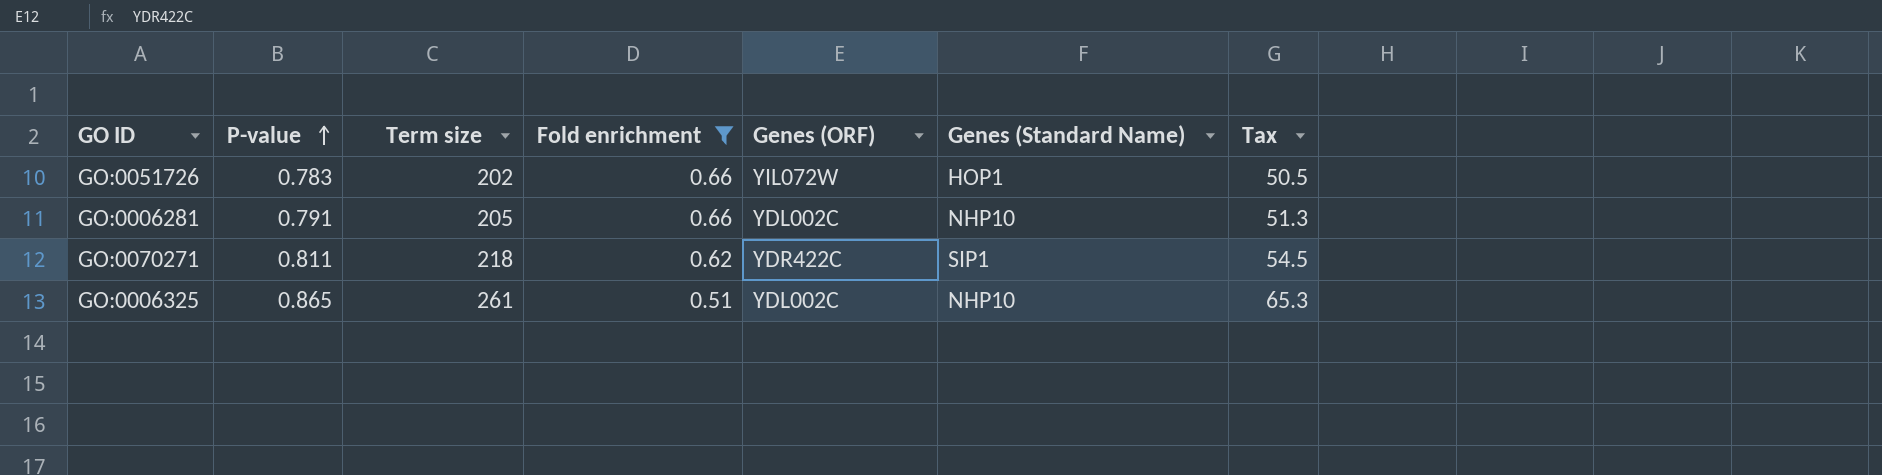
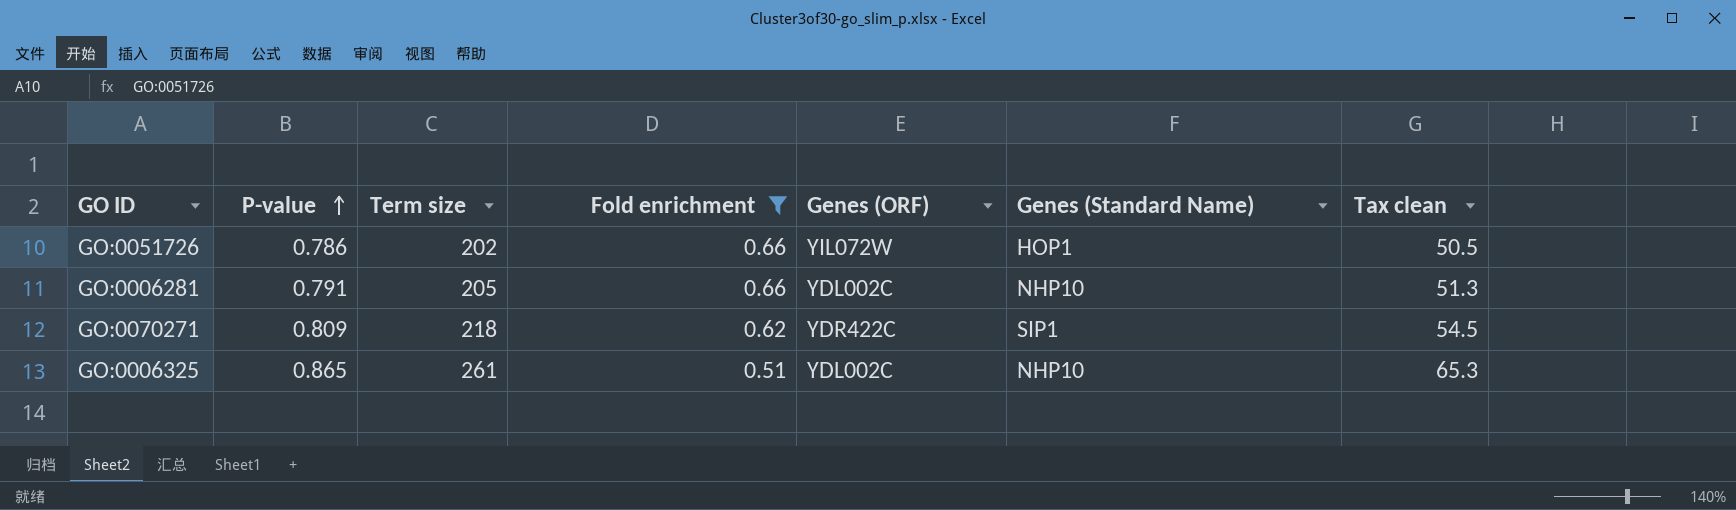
column name: Tax -> Tax clean
GO:0051726 | P-value: 0.783 -> 0.786
GO:0070271 | P-value: 0.811 -> 0.809

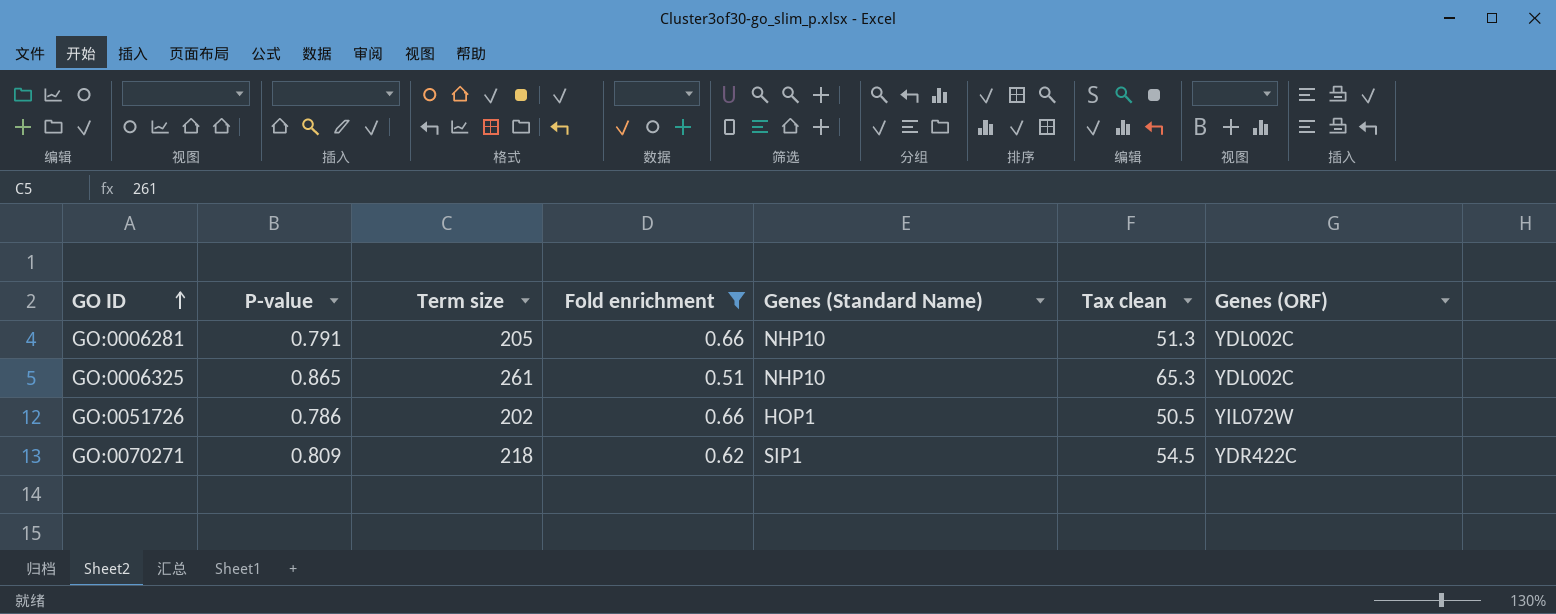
row order: P-value ascending -> GO ID ascending
column Genes (ORF) | position: 5 -> 7

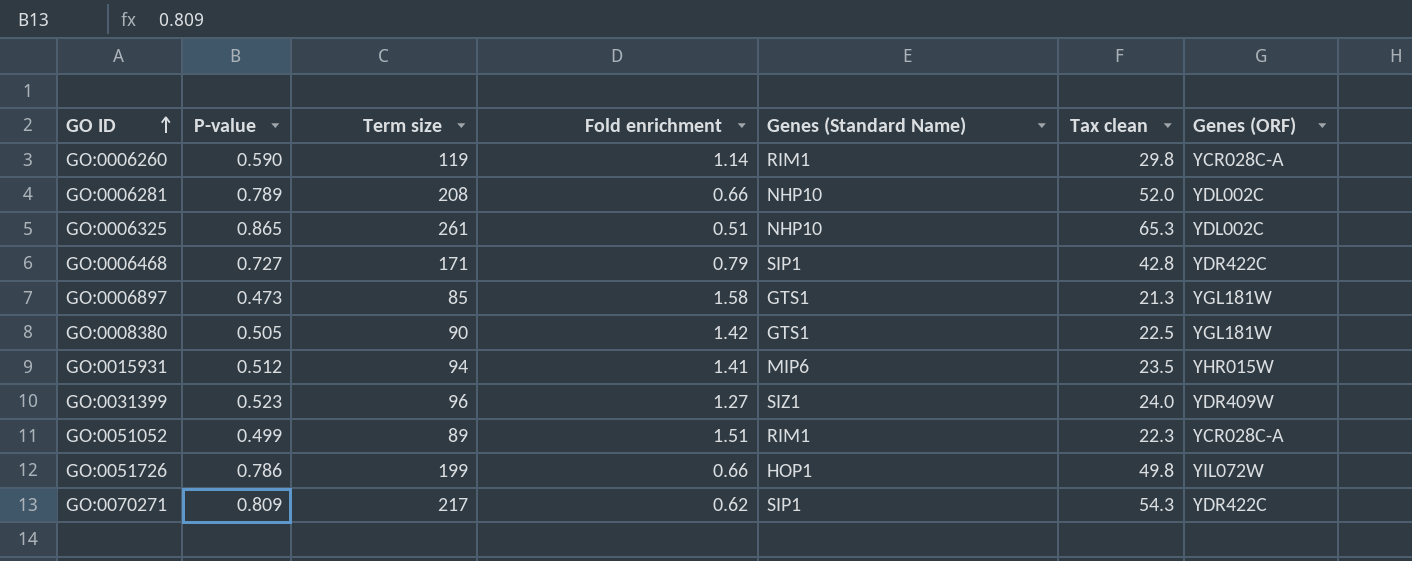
filter: Fold enrichment <= 0.66 -> none
GO:0006281 | P-value: 0.791 -> 0.789
GO:0006281 | Term size: 205 -> 208
GO:0006281 | Tax clean: 51.3 -> 52.0
GO:0051726 | Term size: 202 -> 199
GO:0051726 | Tax clean: 50.5 -> 49.8
GO:0070271 | Term size: 218 -> 217
GO:0070271 | Tax clean: 54.5 -> 54.3

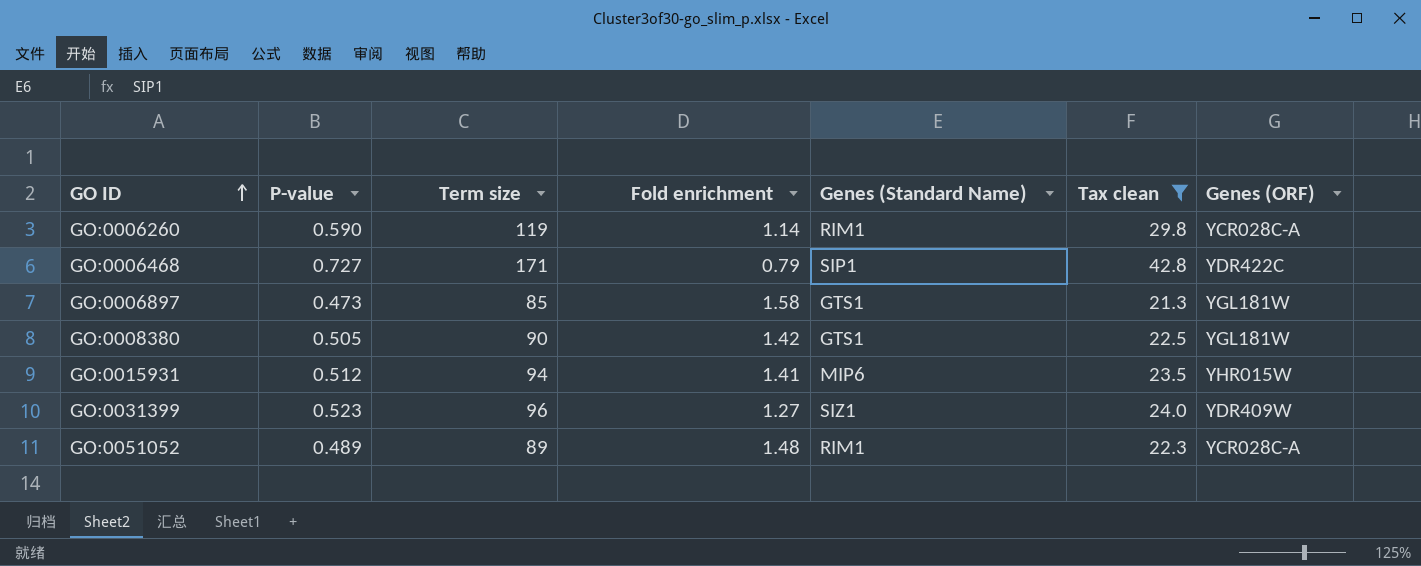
filter: none -> Tax clean <= 42.8
GO:0051052 | P-value: 0.499 -> 0.489
GO:0051052 | Fold enrichment: 1.51 -> 1.48

